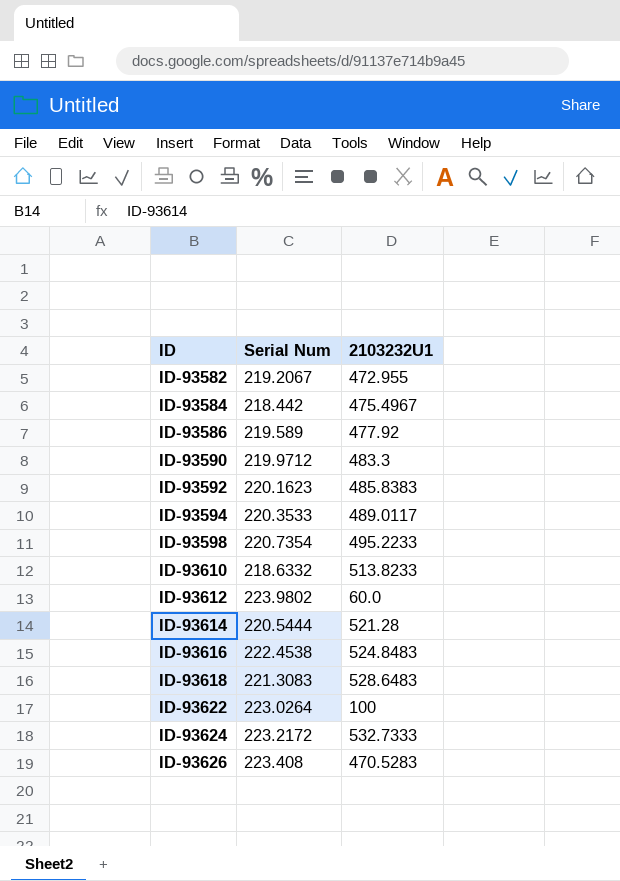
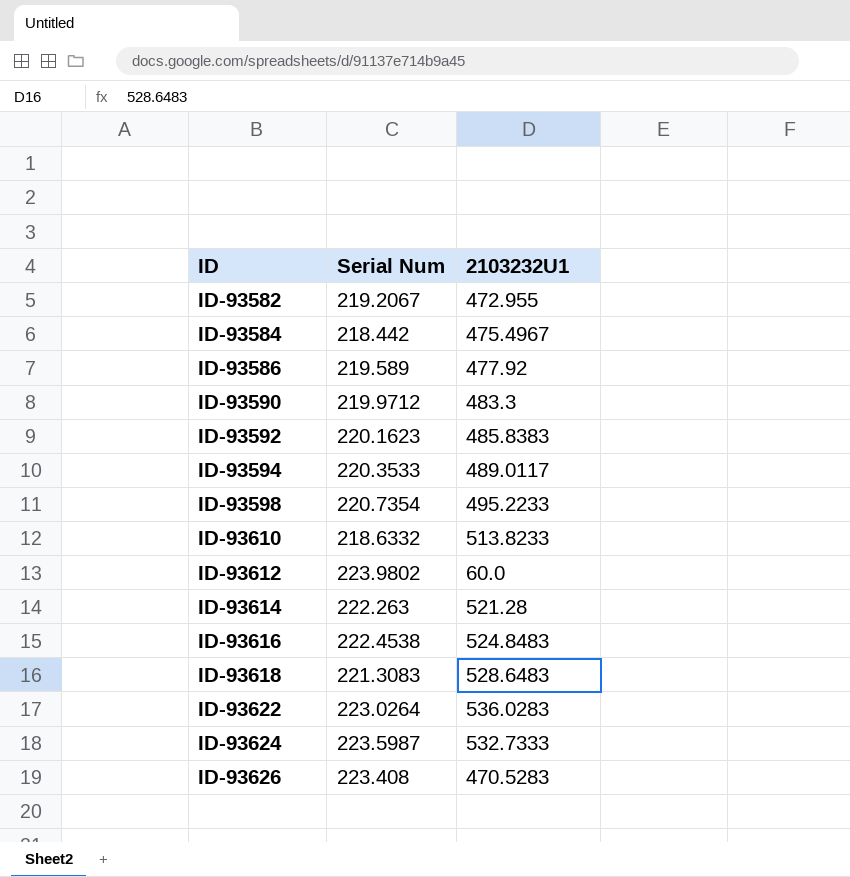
ID-93614 | Serial Num: 220.5444 -> 222.263
ID-93622 | 2103232U1: 100 -> 536.0283
ID-93624 | Serial Num: 223.2172 -> 223.5987

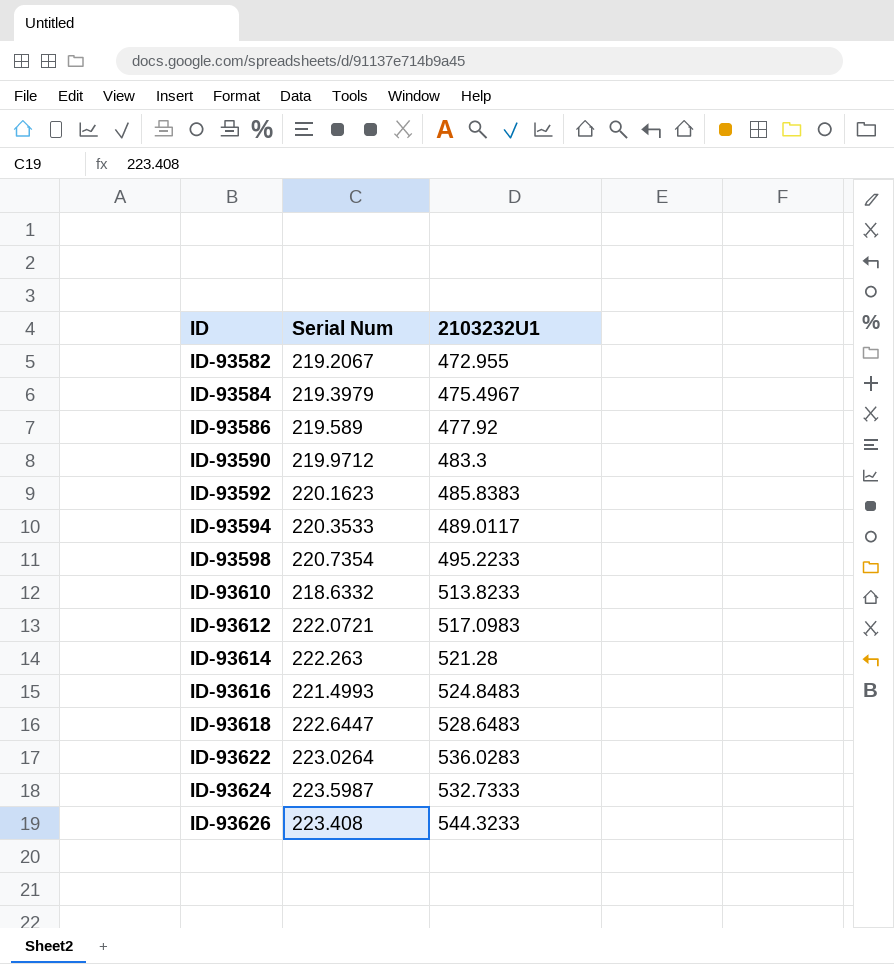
ID-93584 | Serial Num: 218.442 -> 219.3979
ID-93612 | Serial Num: 223.9802 -> 222.0721
ID-93612 | 2103232U1: 60.0 -> 517.0983
ID-93616 | Serial Num: 222.4538 -> 221.4993
ID-93618 | Serial Num: 221.3083 -> 222.6447
ID-93626 | 2103232U1: 470.5283 -> 544.3233

